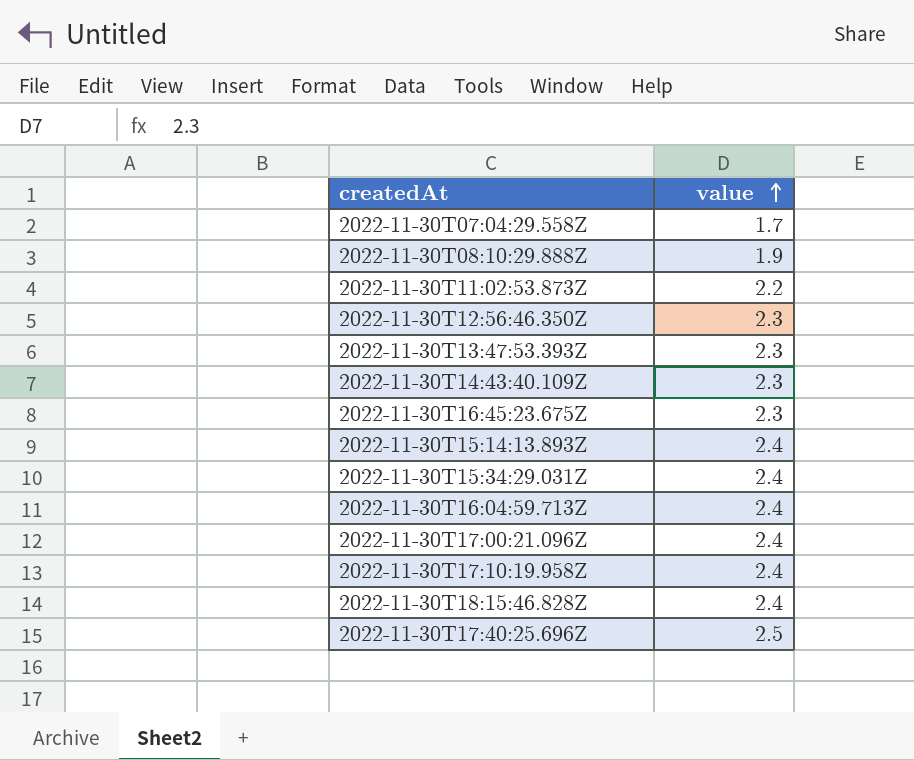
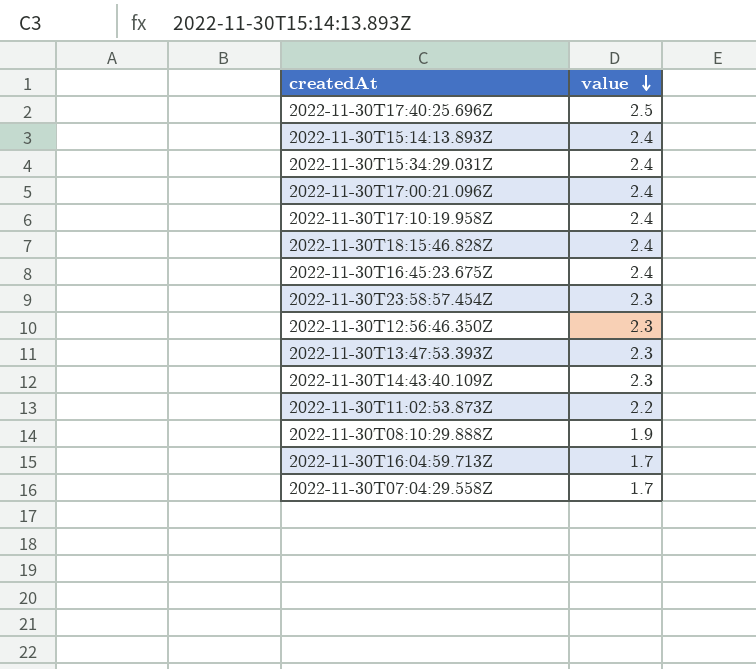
row order: value ascending -> value descending
2022-11-30T16:45:23.675Z | value: 2.3 -> 2.4
row 2022-11-30T23:58:57.454Z: none -> 2.3
2022-11-30T16:04:59.713Z | value: 2.4 -> 1.7

